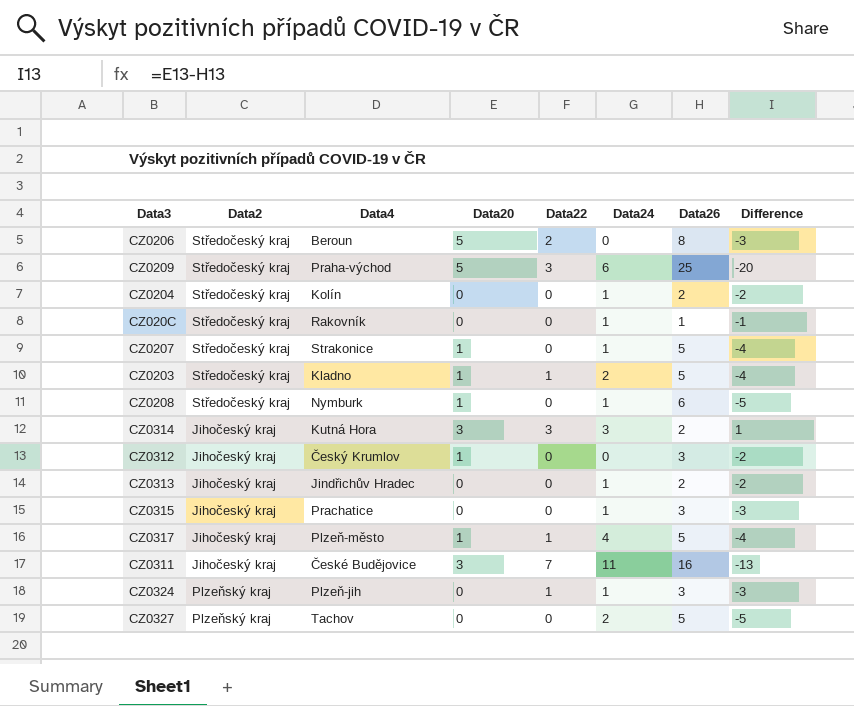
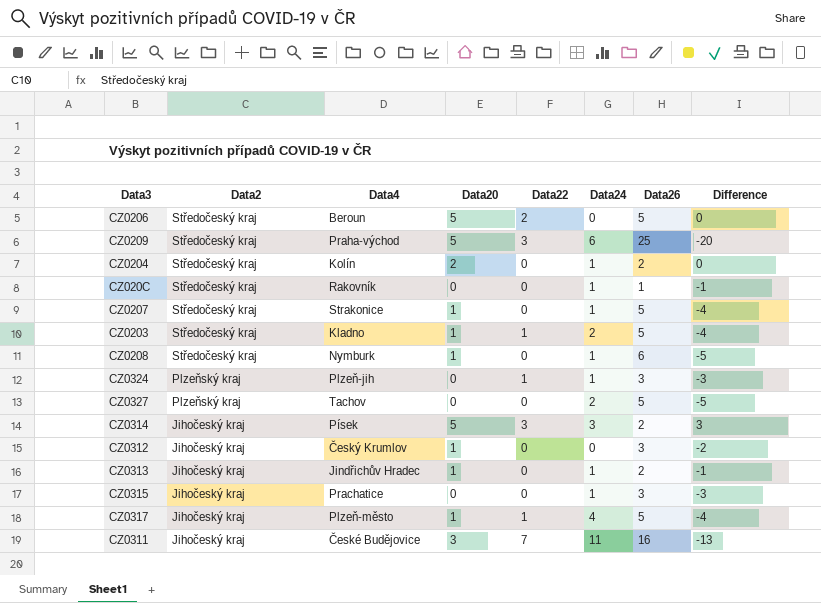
row order: none -> Data2 descending
CZ0206 | Data26: 8 -> 5
CZ0206 | Difference: -3 -> 0
CZ0204 | Data20: 0 -> 2
CZ0204 | Difference: -2 -> 0
CZ0314 | Data4: Kutná Hora -> Písek
CZ0314 | Data20: 3 -> 5
CZ0314 | Difference: 1 -> 3
CZ0313 | Data20: 0 -> 1
CZ0313 | Difference: -2 -> -1

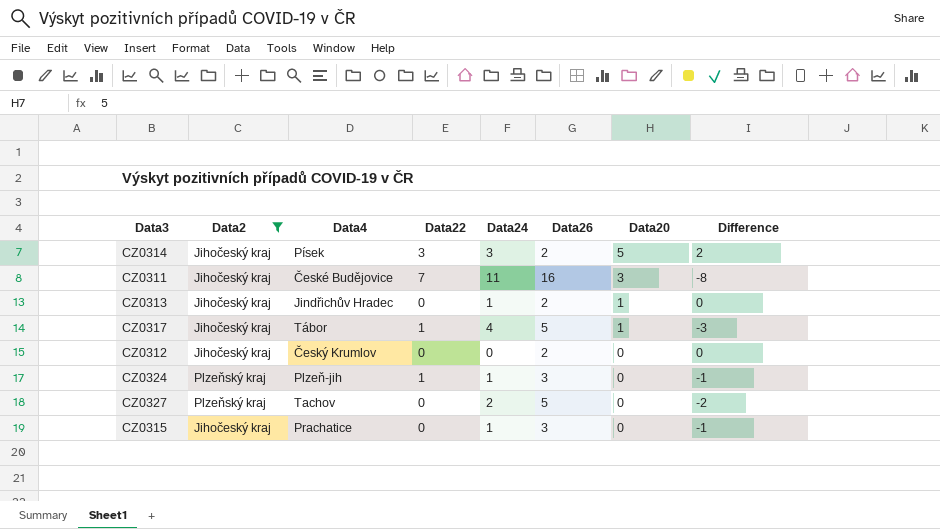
filter: none -> Data2 != Středočeský kraj
row order: Data2 descending -> Data20 descending
column Data20 | position: 4 -> 7
column Difference | formula: [Data20] - [Data26] -> [Data20] - [Data24]
CZ0317 | Data4: Plzeň-město -> Tábor
CZ0312 | Data26: 3 -> 2
CZ0312 | Data20: 1 -> 0

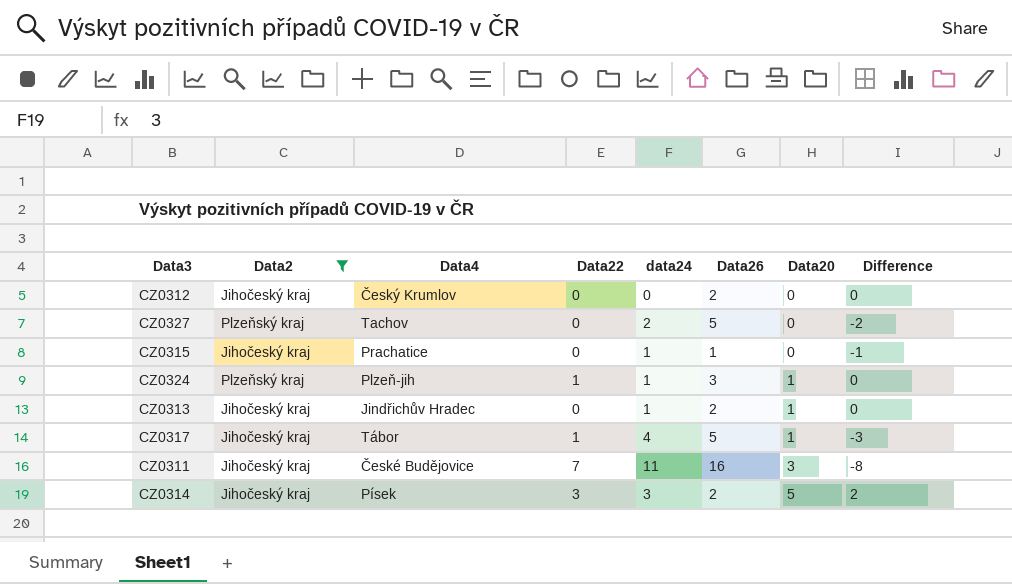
row order: Data20 descending -> Data20 ascending
column name: Data24 -> data24
CZ0315 | Data26: 3 -> 1
CZ0324 | Data20: 0 -> 1
CZ0324 | Difference: -1 -> 0

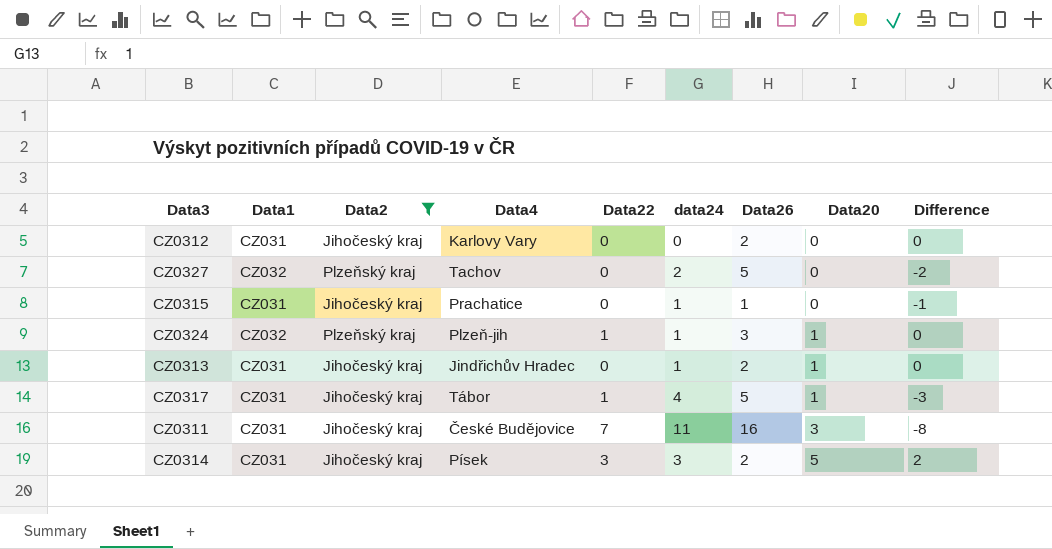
column Data1 | position: none -> 2
CZ0312 | Data4: Český Krumlov -> Karlovy Vary

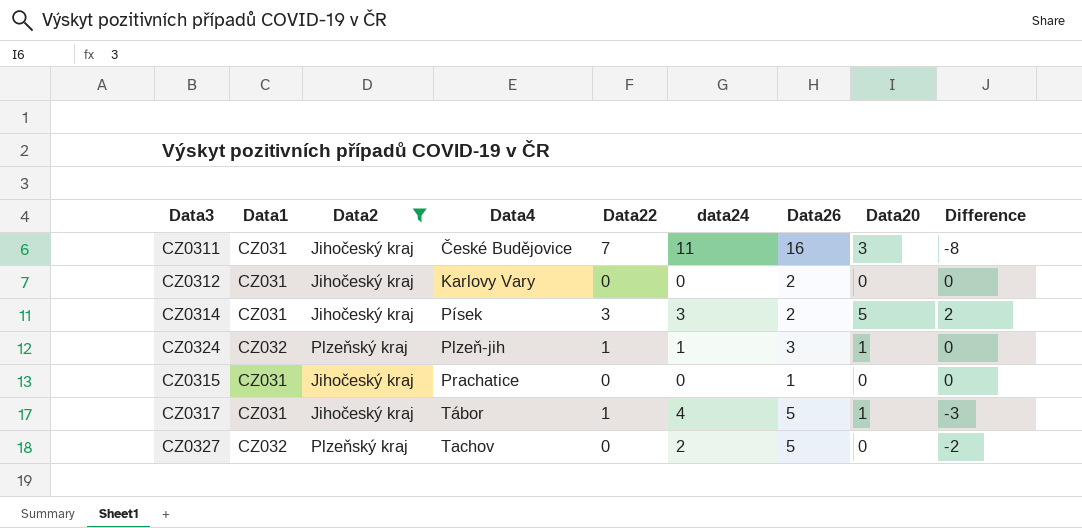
row order: Data20 ascending -> Data4 ascending
row CZ0313: CZ031 | Jihočeský kraj | Jindřichův Hradec | 0 | 1 | 2 | 1 | 0 -> none
CZ0315 | data24: 1 -> 0
CZ0315 | Difference: -1 -> 0

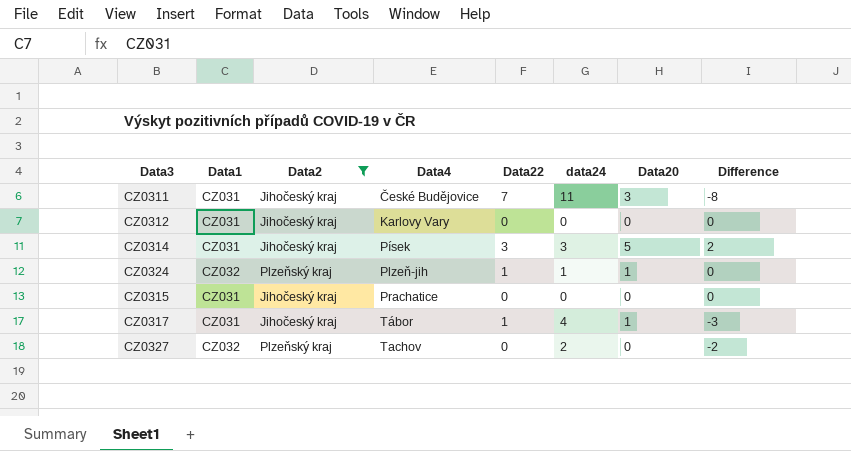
column Data26 | position: 7 -> none

